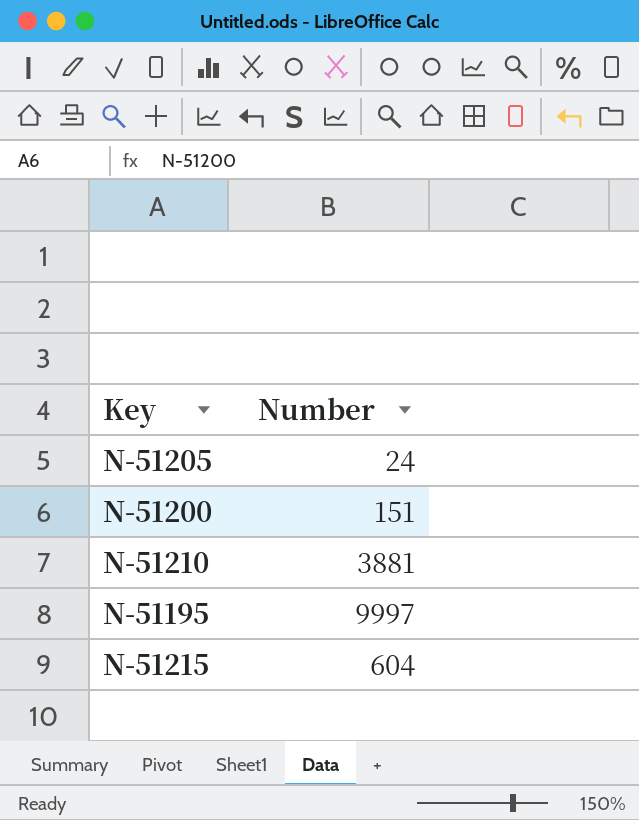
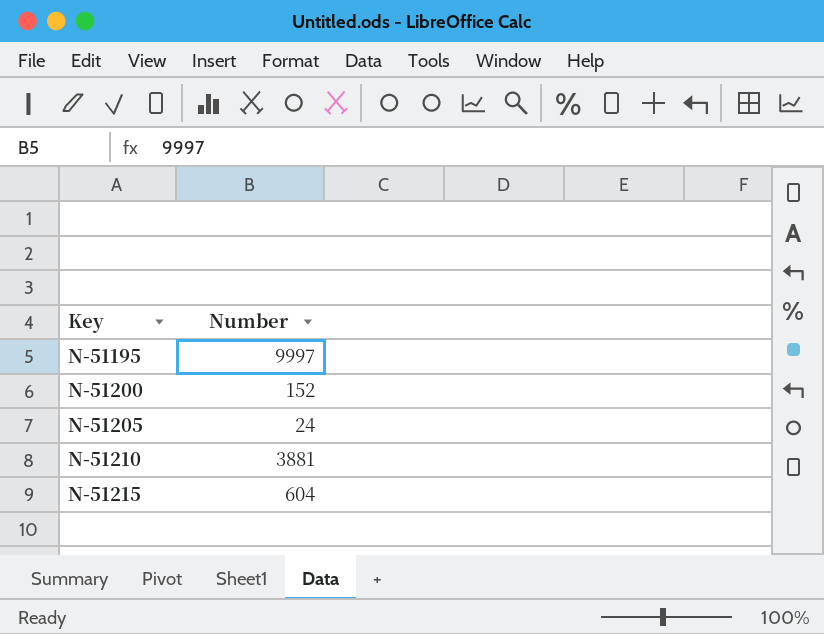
row order: none -> Key ascending
N-51200 | Number: 151 -> 152

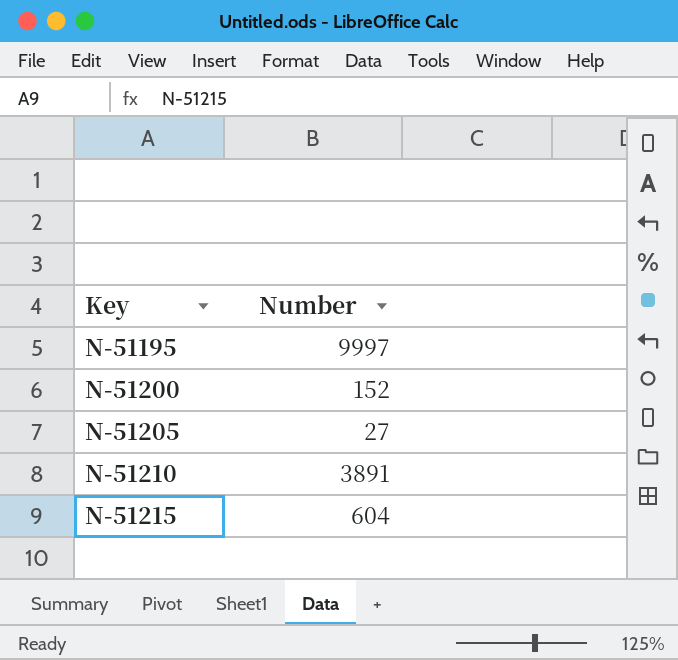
N-51205 | Number: 24 -> 27
N-51210 | Number: 3881 -> 3891

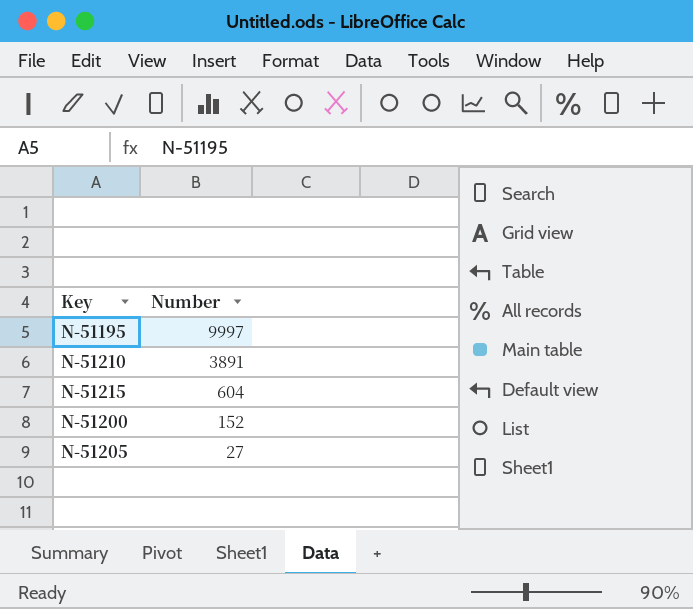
row order: Key ascending -> Number descending

